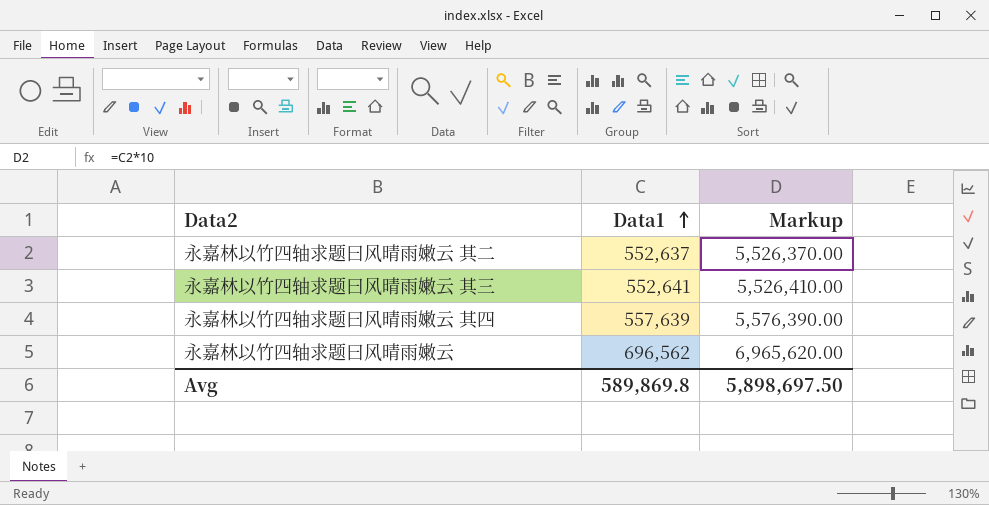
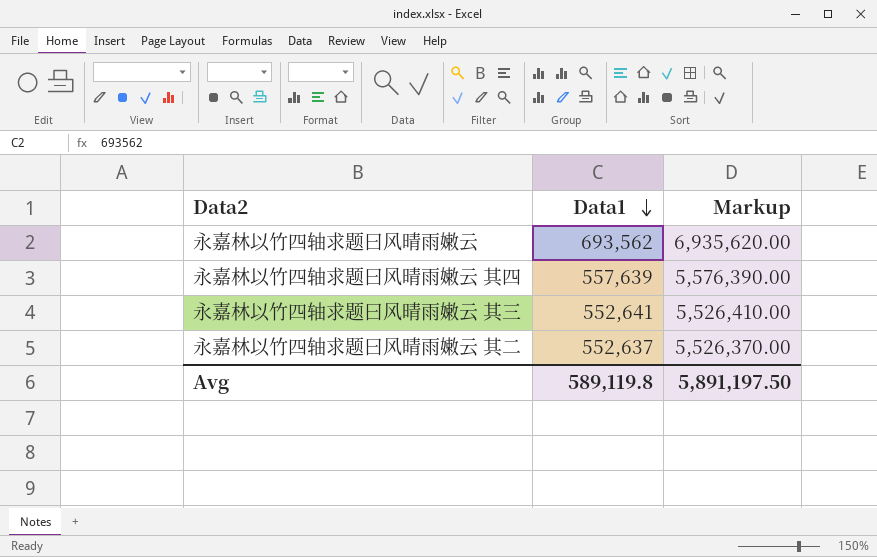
row order: Data1 ascending -> Data1 descending
永嘉林以竹四轴求题曰风晴雨嫩云 | Data1: 696,562 -> 693,562
永嘉林以竹四轴求题曰风晴雨嫩云 | Markup: 6,965,620.00 -> 6,935,620.00
Avg | Data1: 589,869.8 -> 589,119.8
Avg | Markup: 5,898,697.50 -> 5,891,197.50

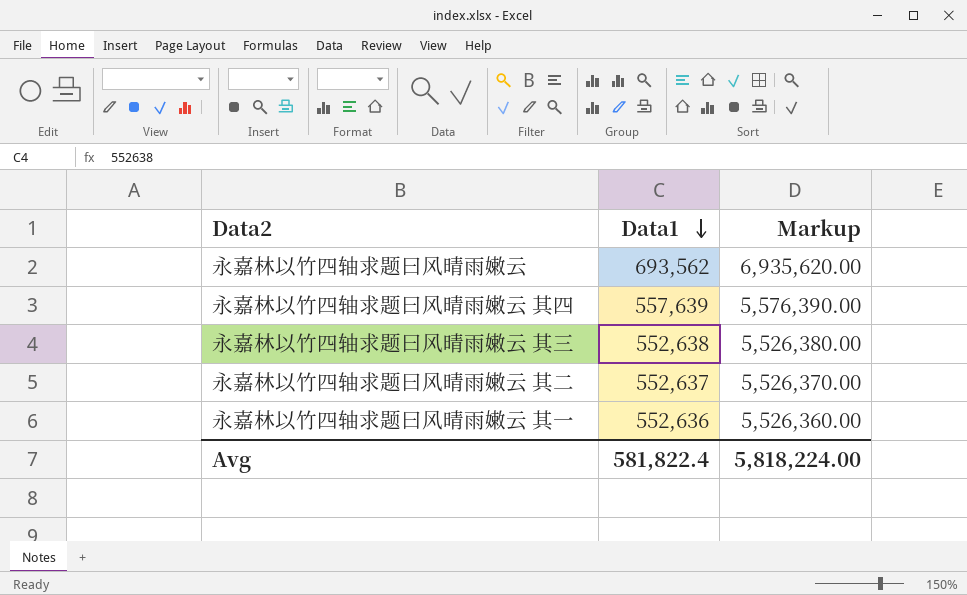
永嘉林以竹四轴求题曰风晴雨嫩云 其三 | Data1: 552,641 -> 552,638
永嘉林以竹四轴求题曰风晴雨嫩云 其三 | Markup: 5,526,410.00 -> 5,526,380.00
row 永嘉林以竹四轴求题曰风晴雨嫩云 其一: none -> 552,636 | 5,526,360.00
Avg | Data1: 589,119.8 -> 581,822.4
Avg | Markup: 5,891,197.50 -> 5,818,224.00

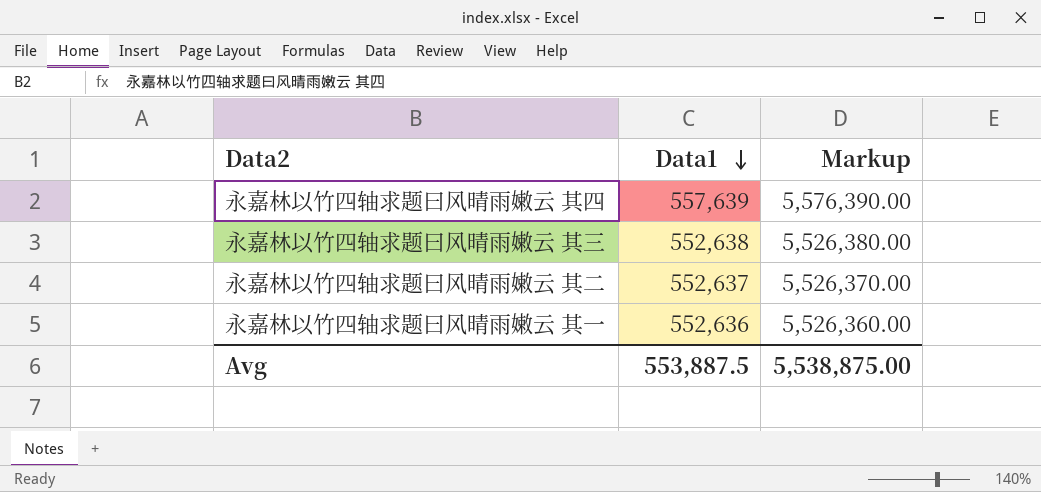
row 永嘉林以竹四轴求题曰风晴雨嫩云: 693,562 | 6,935,620.00 -> none
Avg | Data1: 581,822.4 -> 553,887.5
Avg | Markup: 5,818,224.00 -> 5,538,875.00

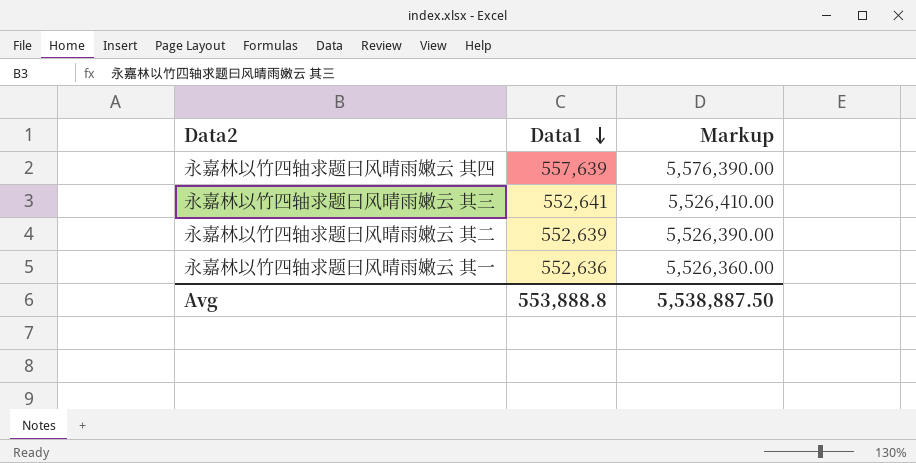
永嘉林以竹四轴求题曰风晴雨嫩云 其三 | Data1: 552,638 -> 552,641
永嘉林以竹四轴求题曰风晴雨嫩云 其三 | Markup: 5,526,380.00 -> 5,526,410.00
永嘉林以竹四轴求题曰风晴雨嫩云 其二 | Data1: 552,637 -> 552,639
永嘉林以竹四轴求题曰风晴雨嫩云 其二 | Markup: 5,526,370.00 -> 5,526,390.00
Avg | Data1: 553,887.5 -> 553,888.8
Avg | Markup: 5,538,875.00 -> 5,538,887.50

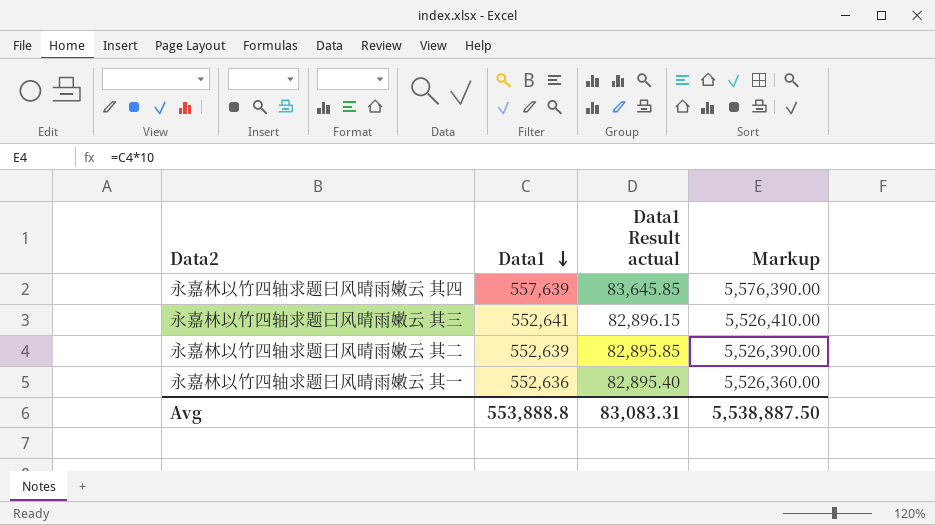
column Data1 Result actual | formula: none -> [Data1] * 0.15

